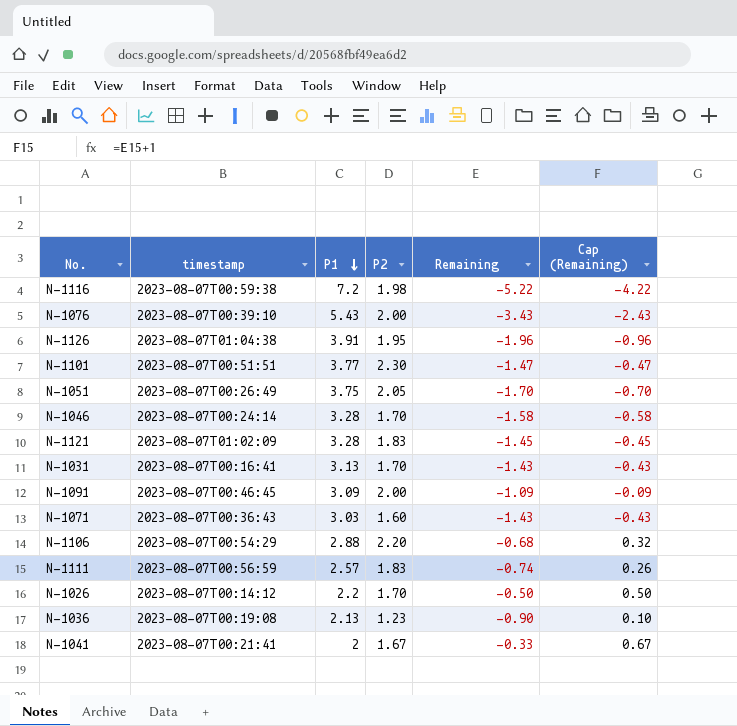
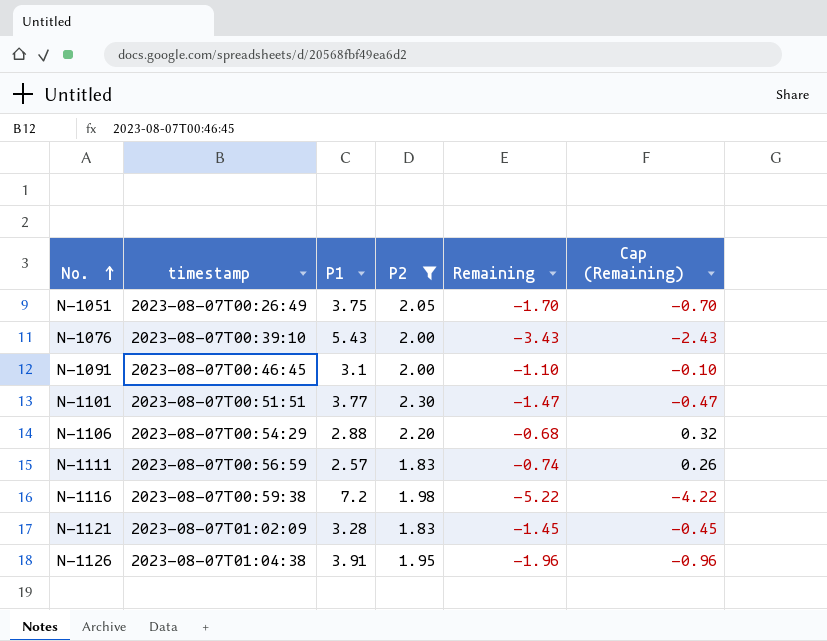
filter: none -> P2 >= 1.83
row order: P1 descending -> No. ascending
N-1091 | P1: 3.09 -> 3.1
N-1091 | Remaining: -1.09 -> -1.10
N-1091 | Cap (Remaining): -0.09 -> -0.10

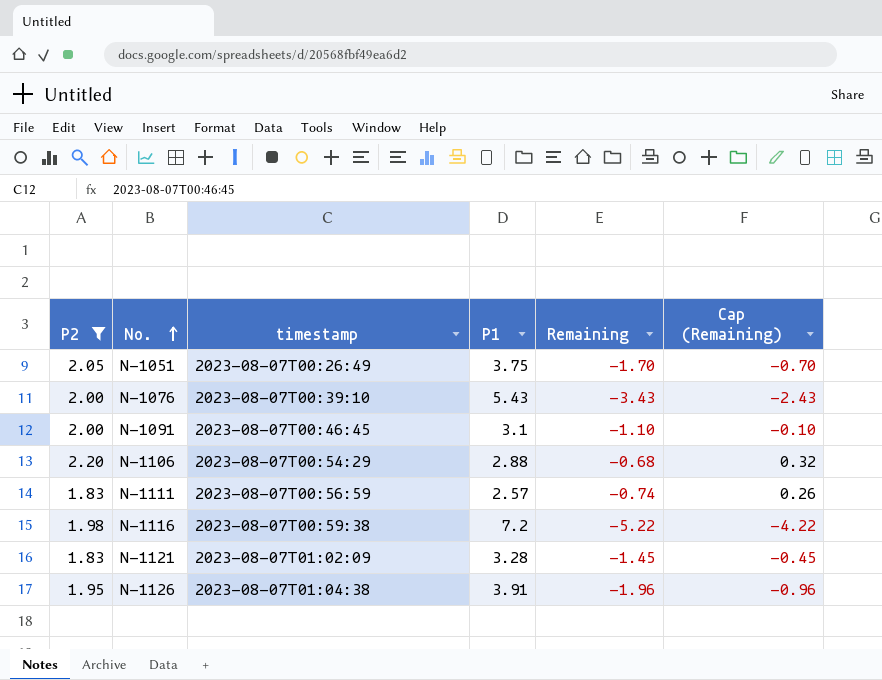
column P2 | position: 4 -> 1
row N-1101: 2023-08-07T00:51:51 | 3.77 | 2.30 | -1.47 | -0.47 -> none

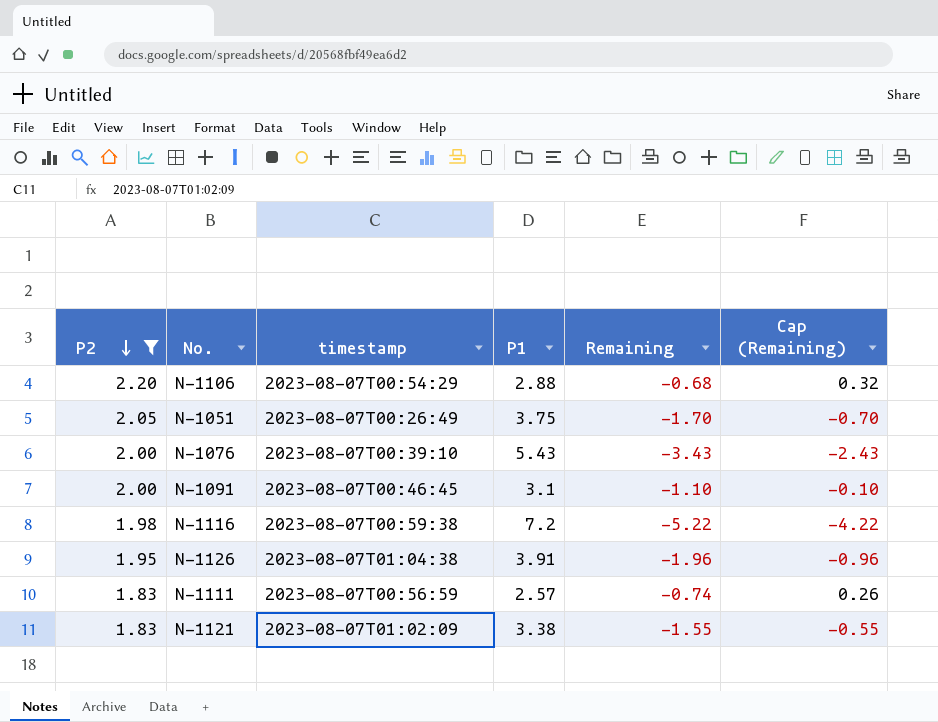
row order: No. ascending -> P2 descending
N-1121 | P1: 3.28 -> 3.38
N-1121 | Remaining: -1.45 -> -1.55
N-1121 | Cap (Remaining): -0.45 -> -0.55

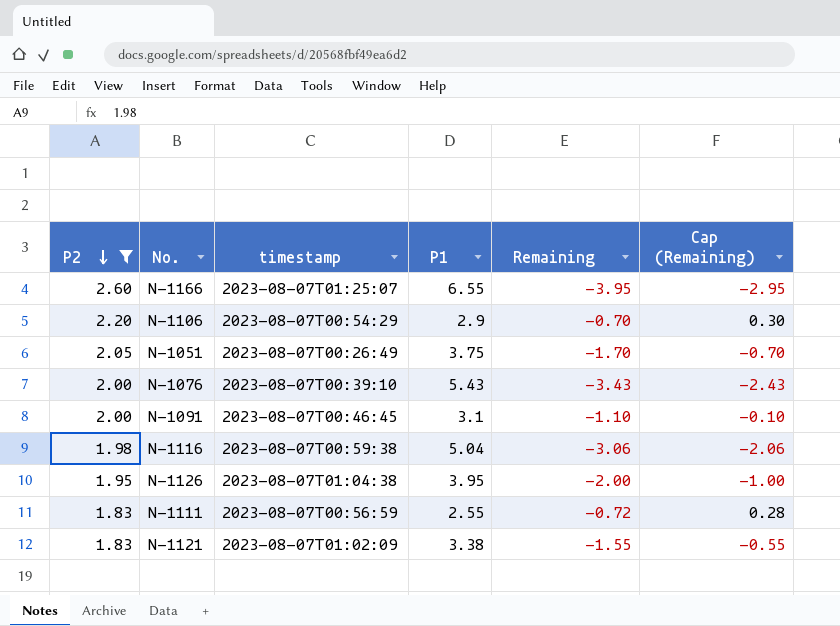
row N-1166: none -> 2.60 | 2023-08-07T01:25:07 | 6.55 | -3.95 | -2.95
N-1106 | P1: 2.88 -> 2.9
N-1106 | Remaining: -0.68 -> -0.70
N-1106 | Cap (Remaining): 0.32 -> 0.30
N-1116 | P1: 7.2 -> 5.04
N-1116 | Remaining: -5.22 -> -3.06
N-1116 | Cap (Remaining): -4.22 -> -2.06
N-1126 | P1: 3.91 -> 3.95
N-1126 | Remaining: -1.96 -> -2.00
N-1126 | Cap (Remaining): -0.96 -> -1.00
N-1111 | P1: 2.57 -> 2.55
N-1111 | Remaining: -0.74 -> -0.72
N-1111 | Cap (Remaining): 0.26 -> 0.28

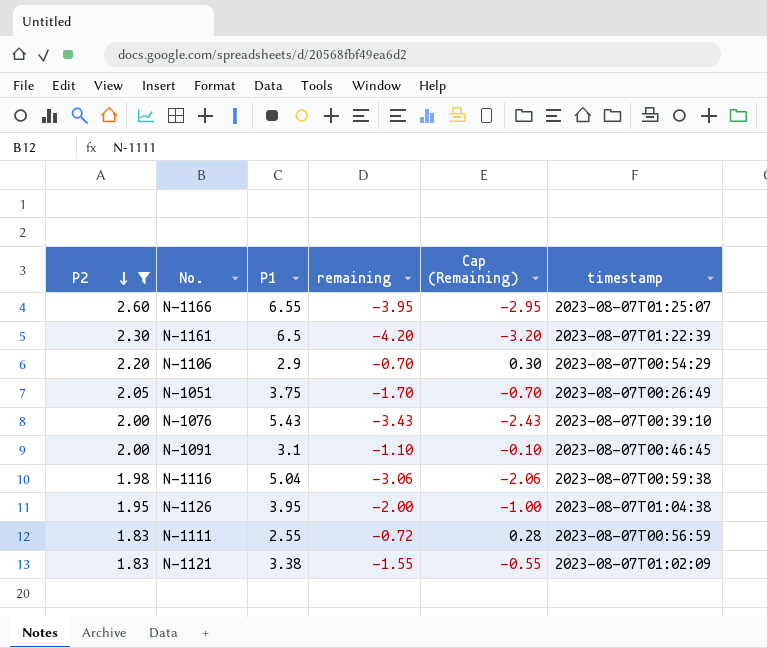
column name: Remaining -> remaining
column timestamp | position: 3 -> 6
row N-1161: none -> 2.30 | 6.5 | -4.20 | -3.20 | 2023-08-07T01:22:39

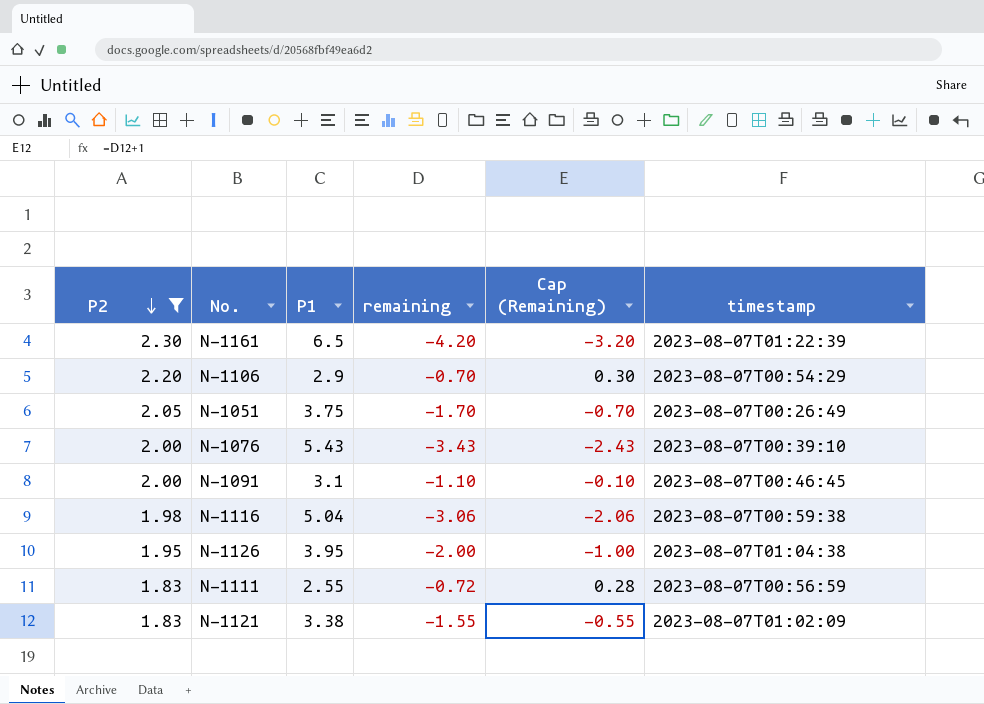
row N-1166: 2.60 | 6.55 | -3.95 | -2.95 | 2023-08-07T01:25:07 -> none

